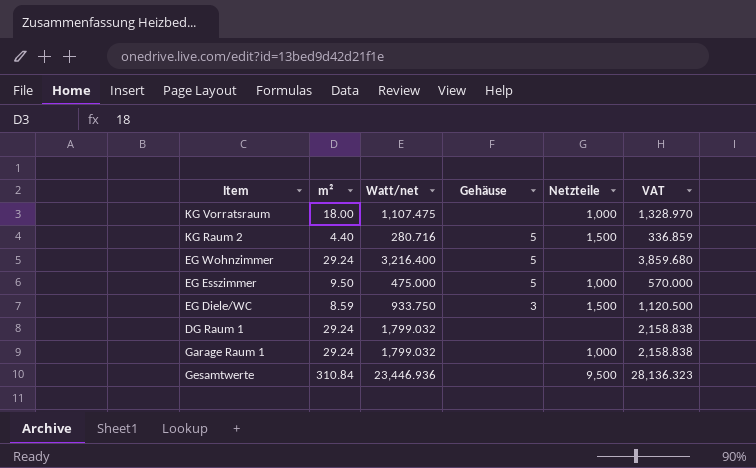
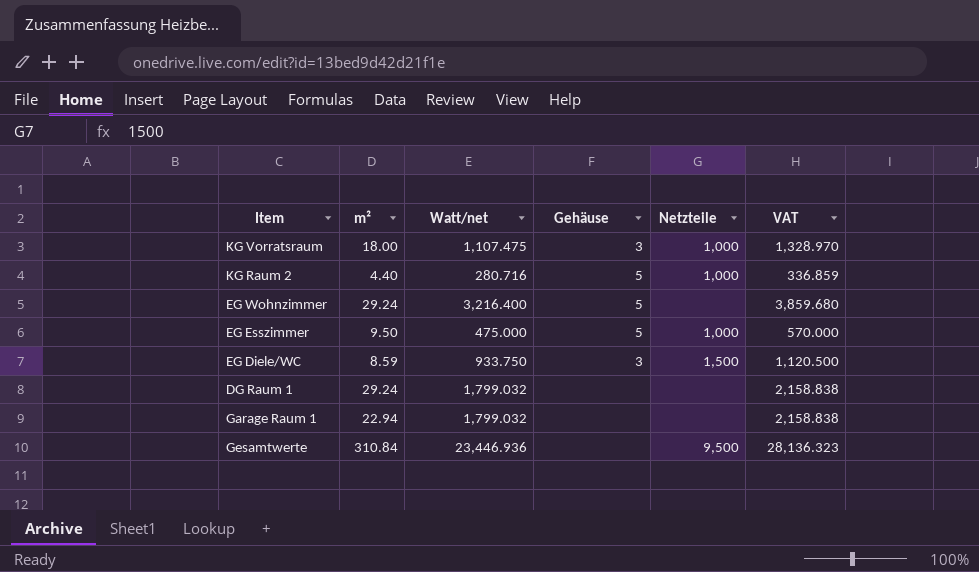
KG Vorratsraum | Gehäuse: none -> 3
KG Raum 2 | Netzteile: 1,500 -> 1,000
Garage Raum 1 | m²: 29.24 -> 22.94
Garage Raum 1 | Netzteile: 1,000 -> none

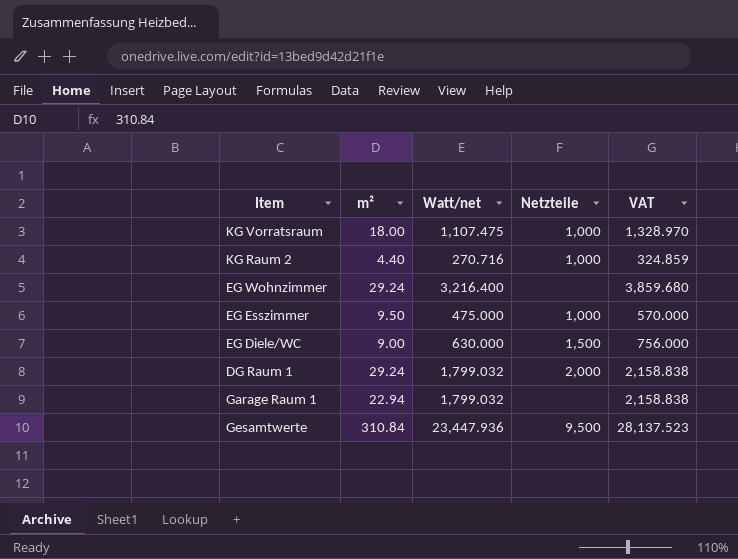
column Gehäuse | position: 4 -> none
KG Raum 2 | Watt/net: 280.716 -> 270.716
KG Raum 2 | VAT: 336.859 -> 324.859
EG Diele/WC | m²: 8.59 -> 9.00
EG Diele/WC | Watt/net: 933.750 -> 630.000
EG Diele/WC | VAT: 1,120.500 -> 756.000
DG Raum 1 | Netzteile: none -> 2,000
Gesamtwerte | Watt/net: 23,446.936 -> 23,447.936
Gesamtwerte | VAT: 28,136.323 -> 28,137.523

